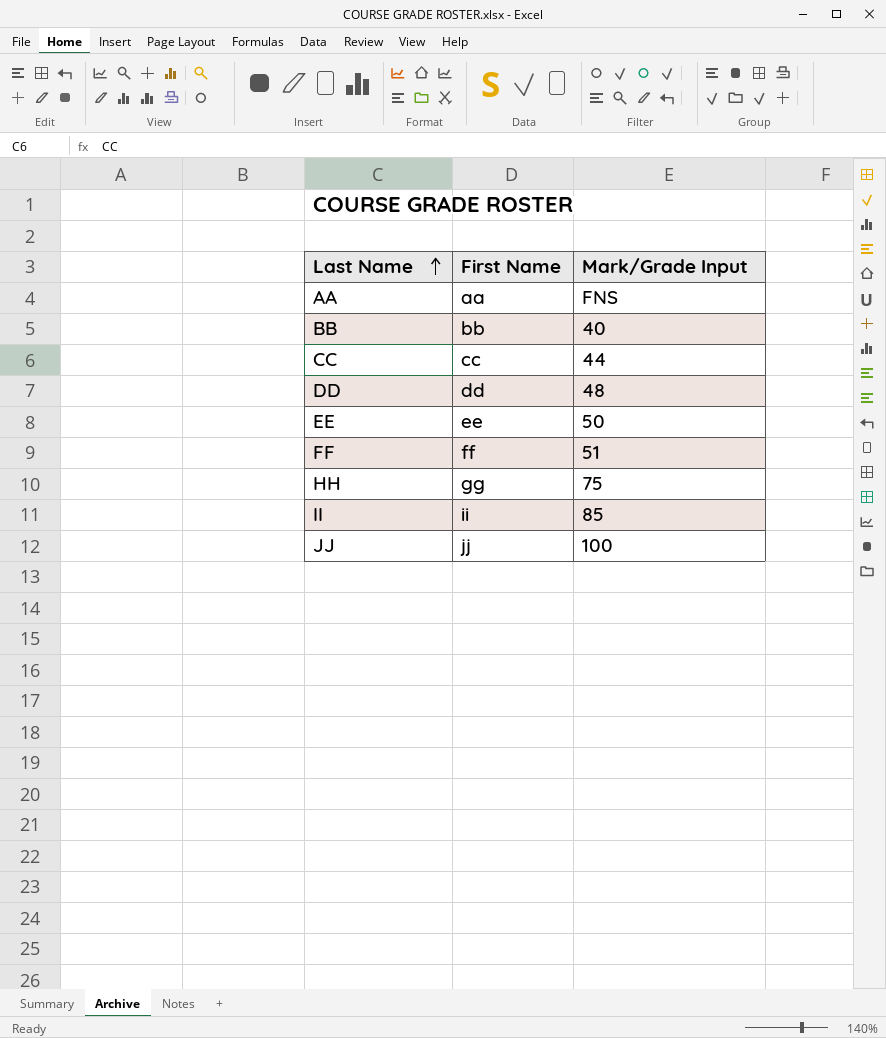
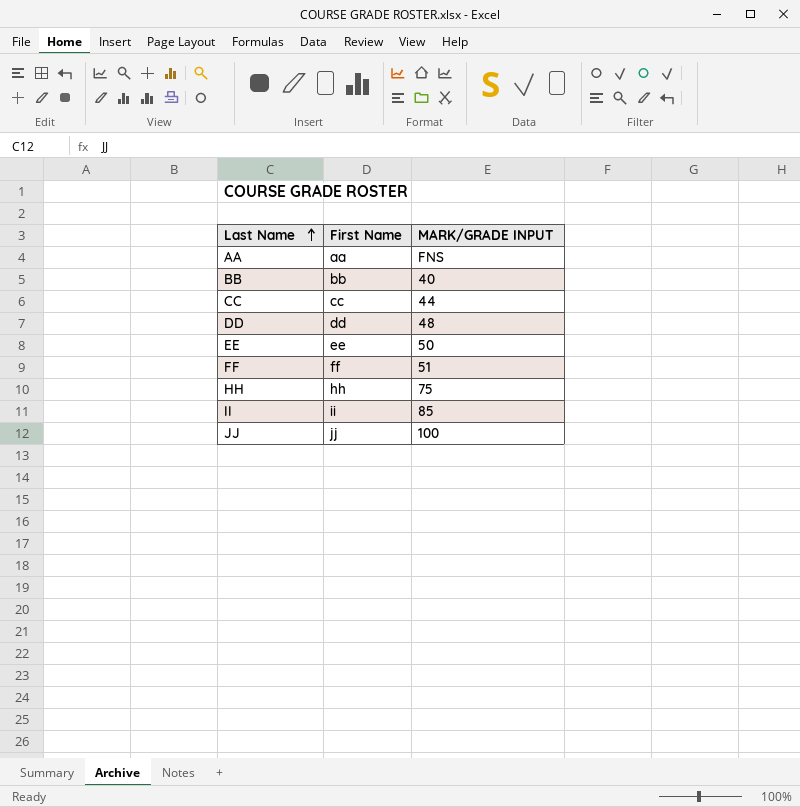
column name: Mark/Grade Input -> MARK/GRADE INPUT
HH | First Name: gg -> hh

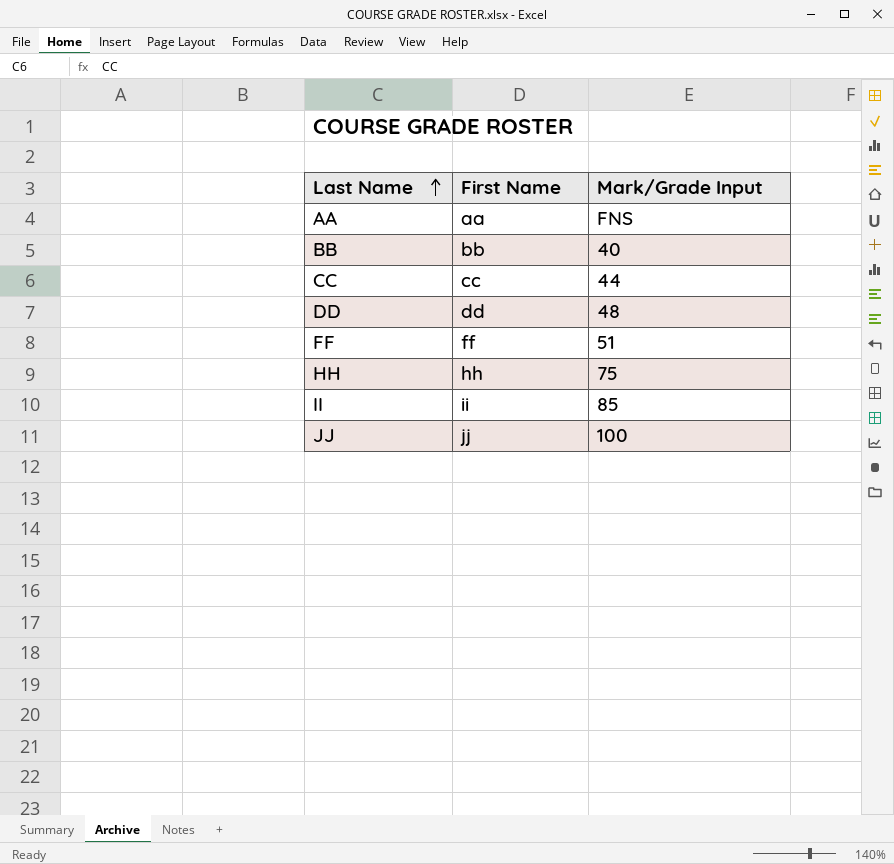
column name: MARK/GRADE INPUT -> Mark/Grade Input
row EE: ee | 50 -> none

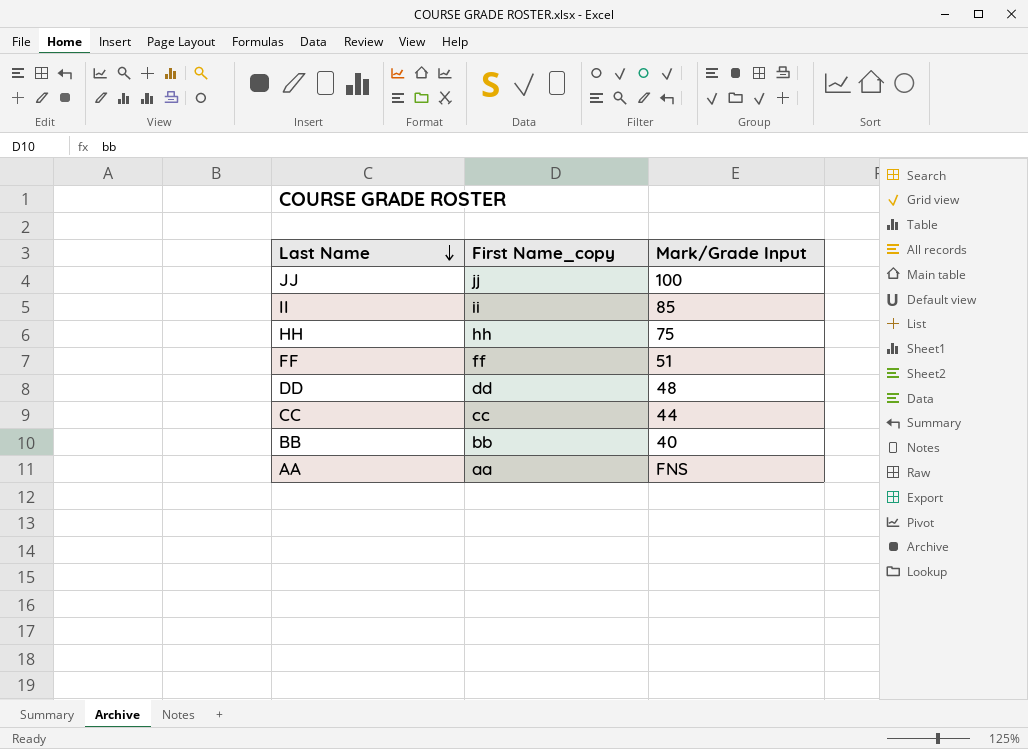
row order: Last Name ascending -> Last Name descending
column name: First Name -> First Name_copy

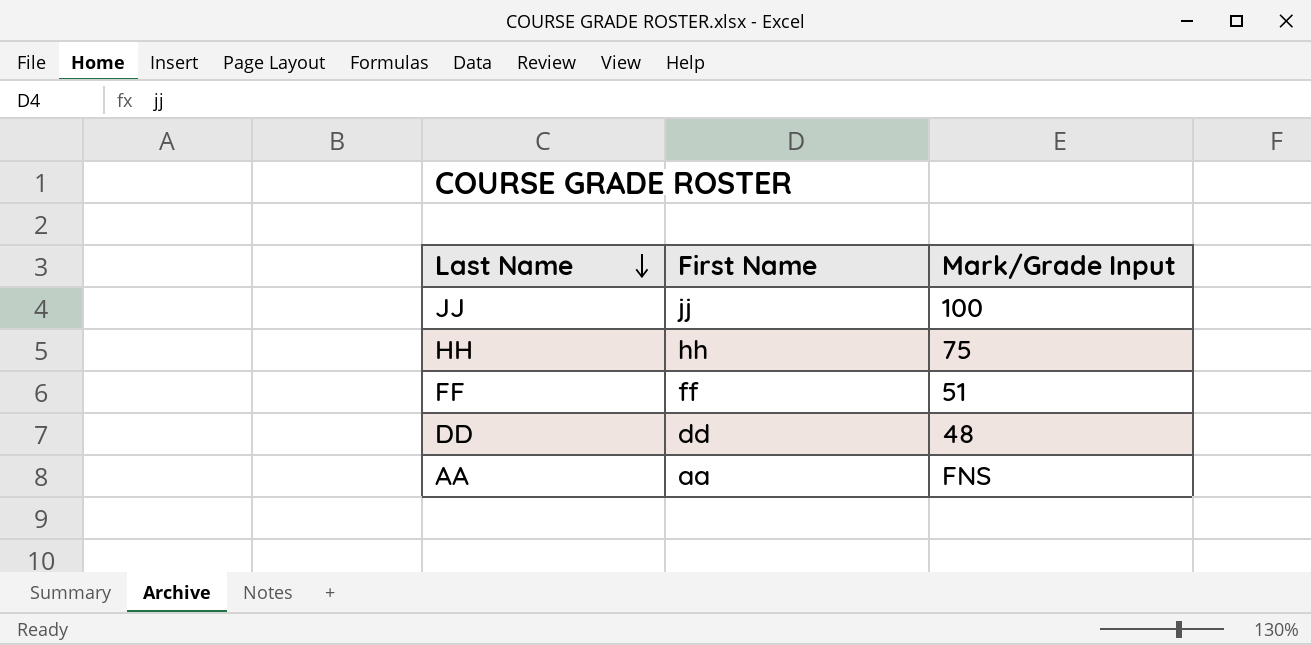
column name: First Name_copy -> First Name
row II: ii | 85 -> none
row CC: cc | 44 -> none
row BB: bb | 40 -> none

